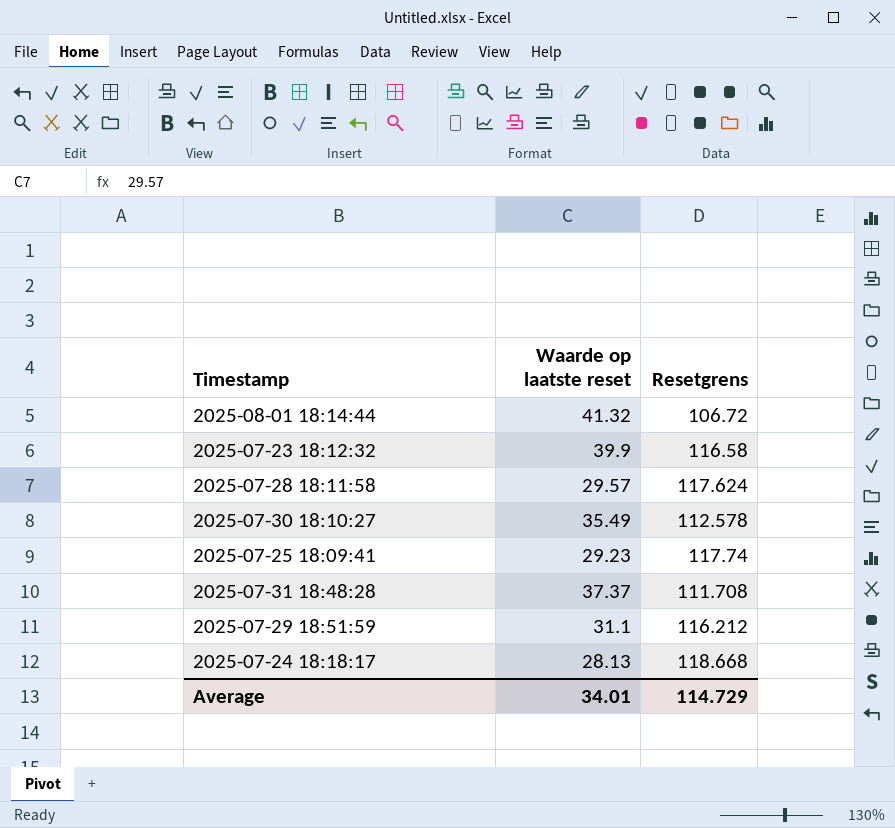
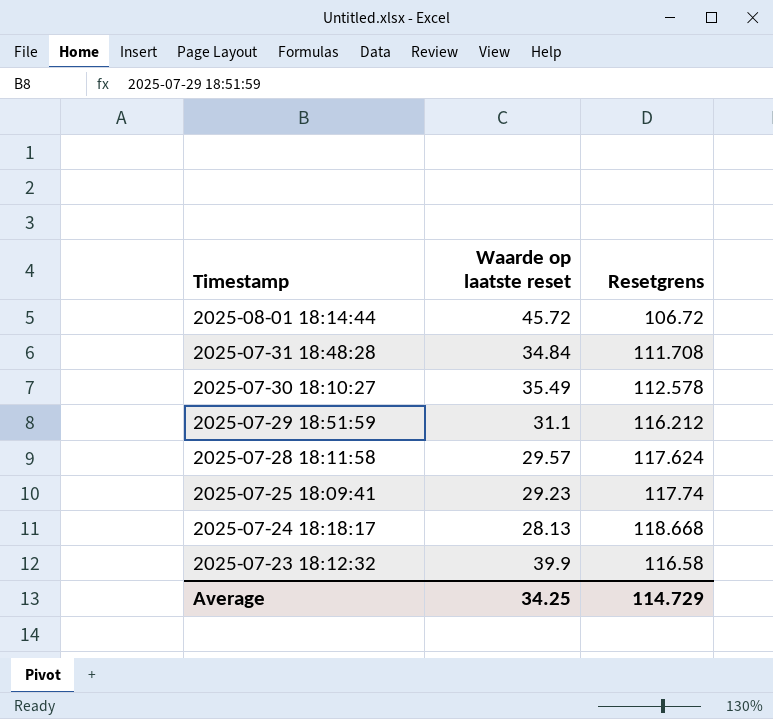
row order: none -> Timestamp descending
2025-08-01 18:14:44 | Waarde op laatste reset: 41.32 -> 45.72
2025-07-31 18:48:28 | Waarde op laatste reset: 37.37 -> 34.84
Average | Waarde op laatste reset: 34.01 -> 34.25

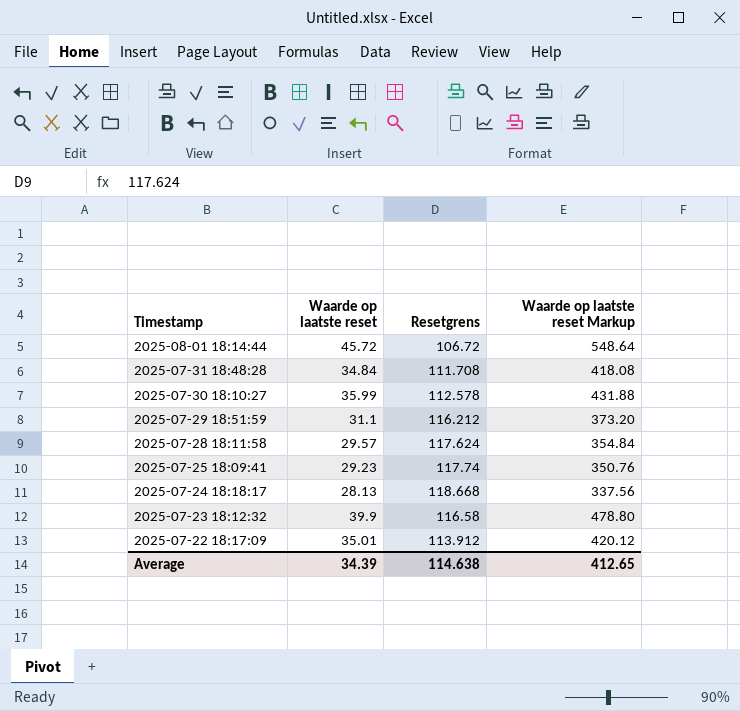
column Waarde op laatste reset Markup | formula: none -> [Waarde op laatste reset] * 12
2025-07-30 18:10:27 | Waarde op laatste reset: 35.49 -> 35.99
row 2025-07-22 18:17:09: none -> 35.01 | 113.912 | 420.12
Average | Waarde op laatste reset: 34.25 -> 34.39
Average | Resetgrens: 114.729 -> 114.638

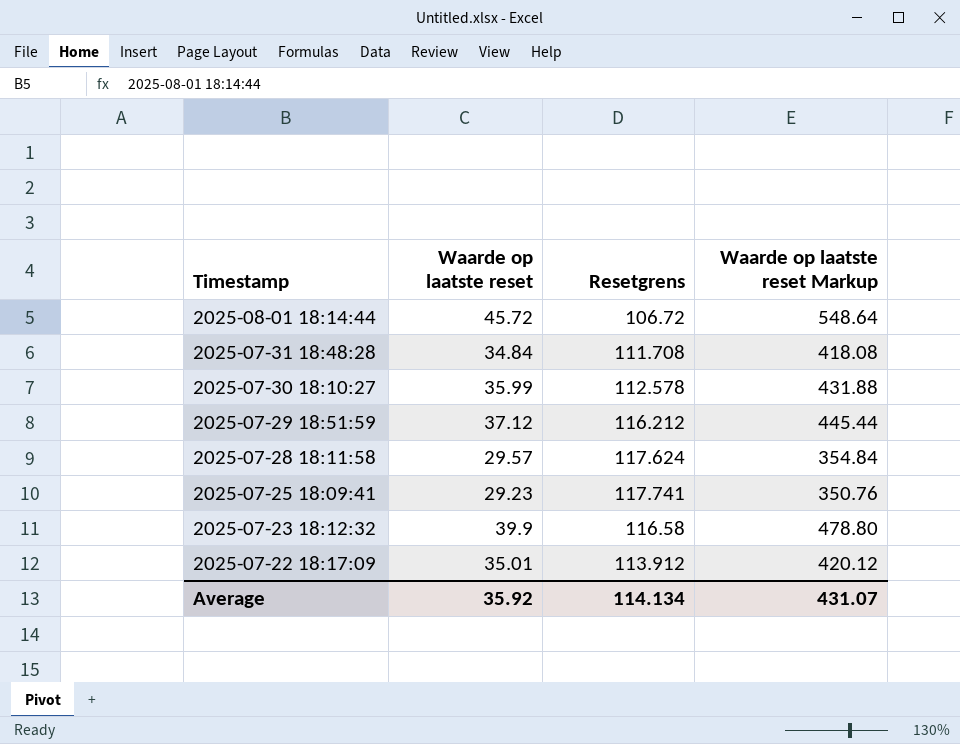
row 2025-07-24 18:18:17: 28.13 | 118.668 | 337.56 -> none
2025-07-29 18:51:59 | Waarde op laatste reset: 31.1 -> 37.12
2025-07-29 18:51:59 | Waarde op laatste reset Markup: 373.20 -> 445.44
2025-07-25 18:09:41 | Resetgrens: 117.74 -> 117.741
Average | Waarde op laatste reset: 34.39 -> 35.92
Average | Resetgrens: 114.638 -> 114.134
Average | Waarde op laatste reset Markup: 412.65 -> 431.07

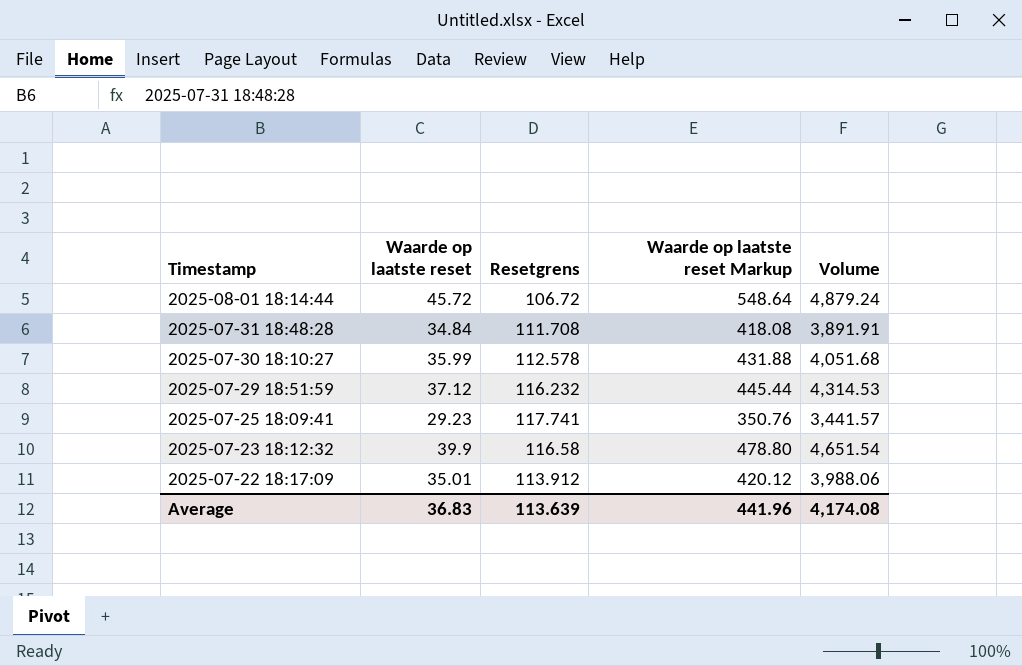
column Volume | formula: none -> [Waarde op laatste reset] * [Resetgrens]
row 2025-07-28 18:11:58: 29.57 | 117.624 | 354.84 -> none
2025-07-29 18:51:59 | Resetgrens: 116.212 -> 116.232
Average | Waarde op laatste reset: 35.92 -> 36.83
Average | Resetgrens: 114.134 -> 113.639
Average | Waarde op laatste reset Markup: 431.07 -> 441.96

